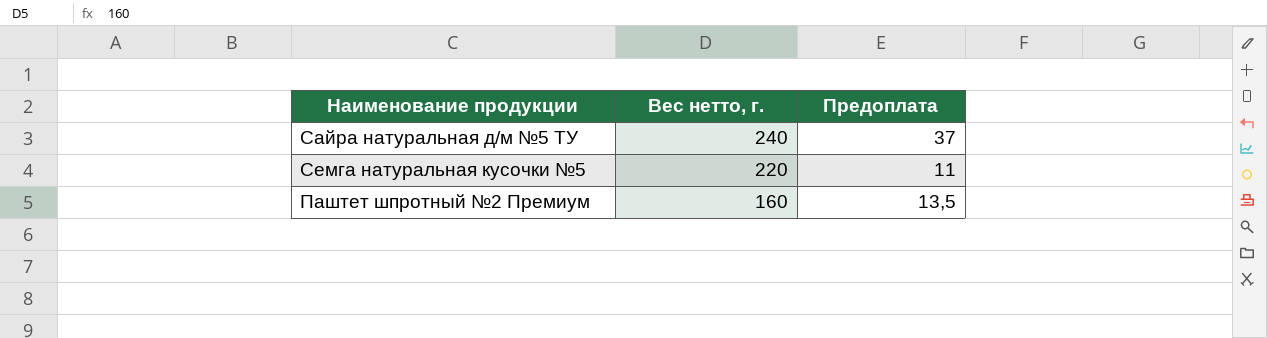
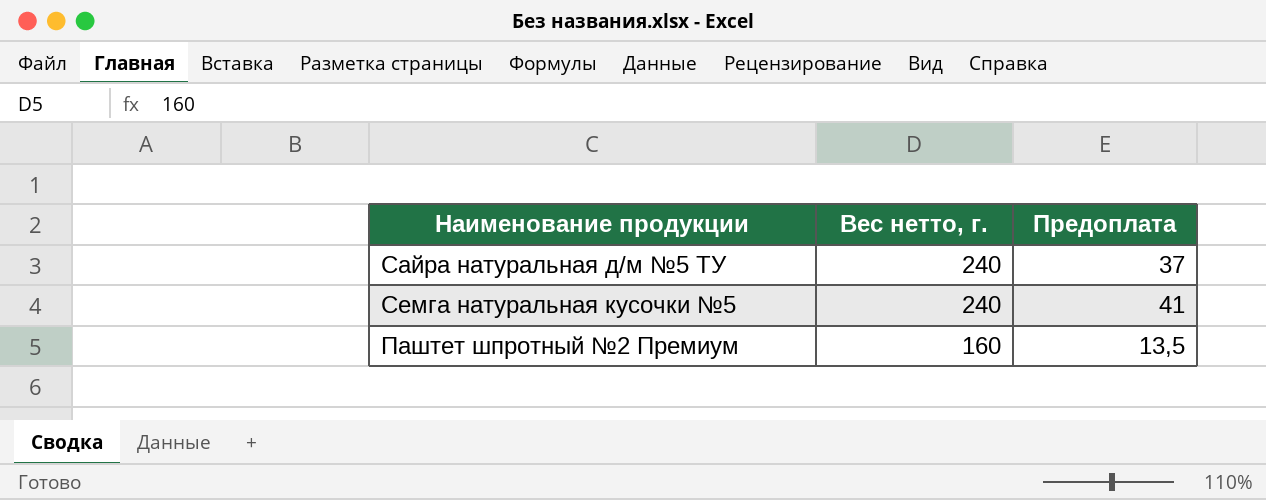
Семга натуральная кусочки №5 | Вес нетто, г.: 220 -> 240
Семга натуральная кусочки №5 | Предоплата: 11 -> 41

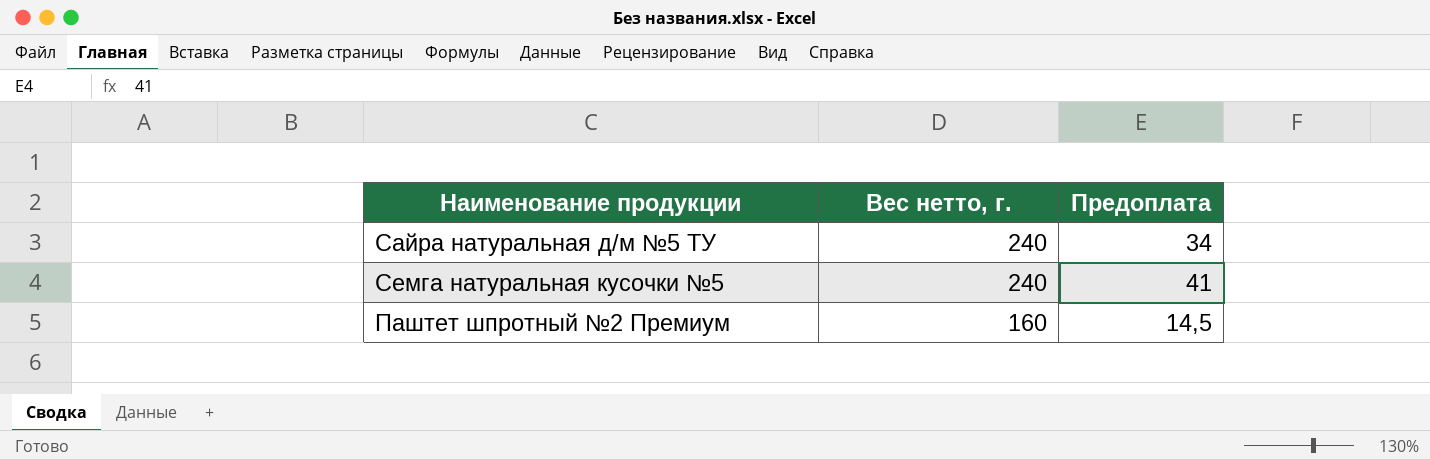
Сайра натуральная д/м №5 ТУ | Предоплата: 37 -> 34
Паштет шпротный №2 Премиум | Предоплата: 13,5 -> 14,5

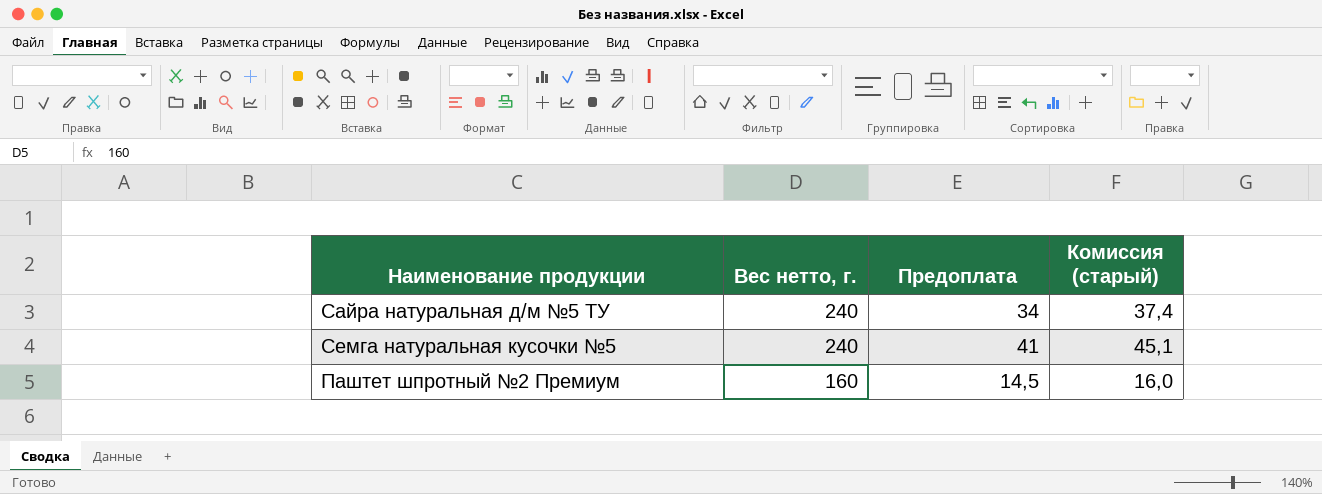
column Комиссия (старый) | formula: none -> [Предоплата] * 1,1

